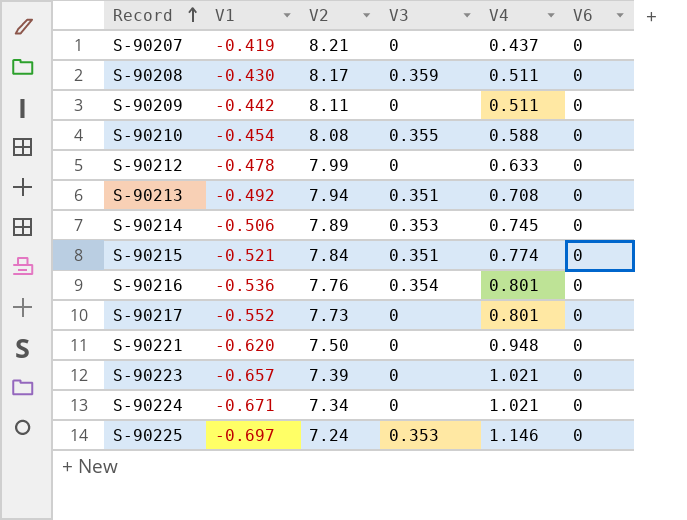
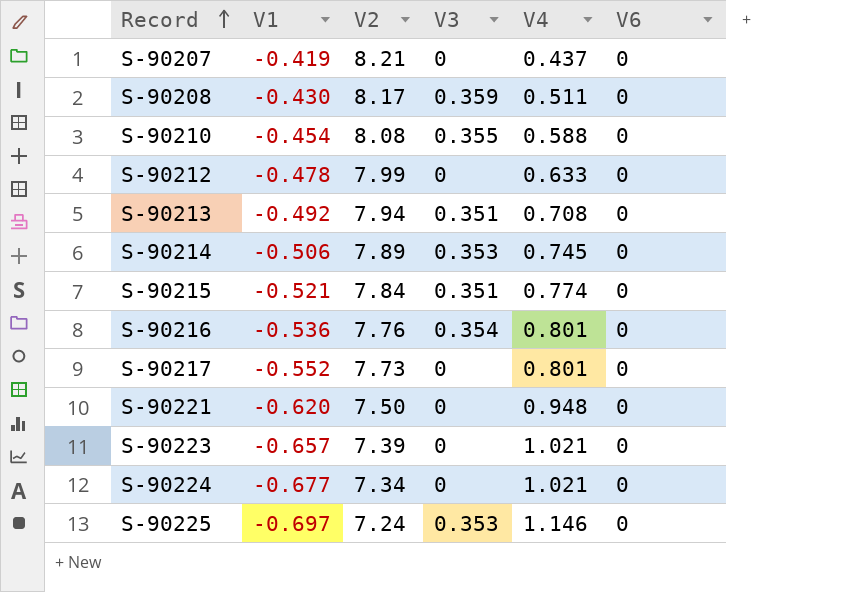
row S-90209: -0.442 | 8.11 | 0 | 0.511 | 0 -> none
S-90224 | V1: -0.671 -> -0.677

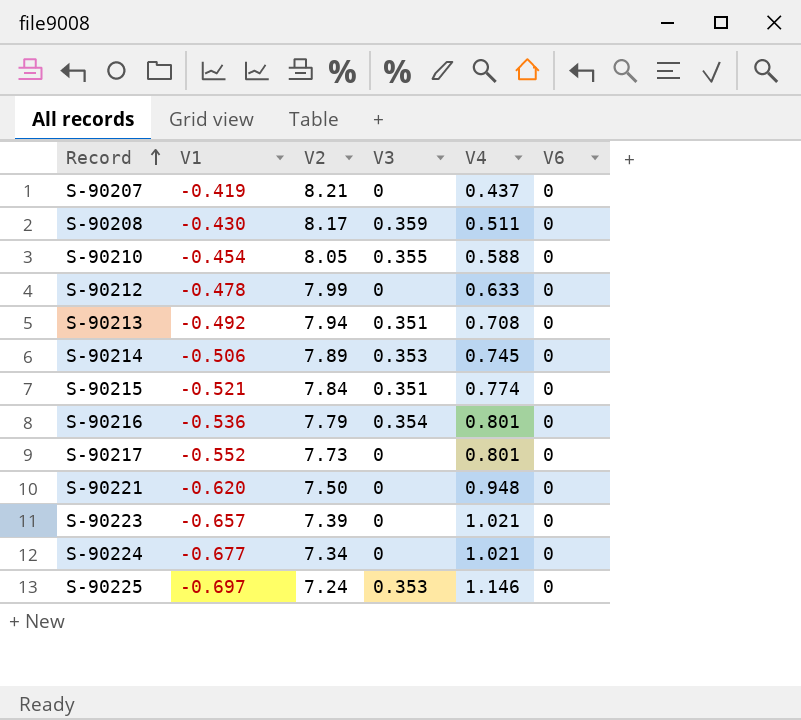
S-90210 | V2: 8.08 -> 8.05
S-90216 | V2: 7.76 -> 7.79

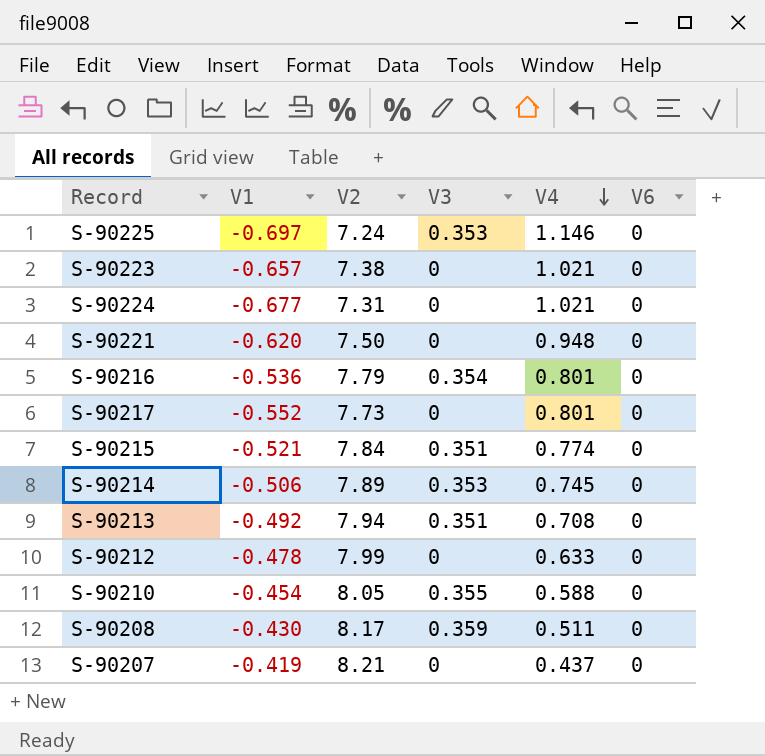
row order: Record ascending -> V4 descending
S-90223 | V2: 7.39 -> 7.38
S-90224 | V2: 7.34 -> 7.31

